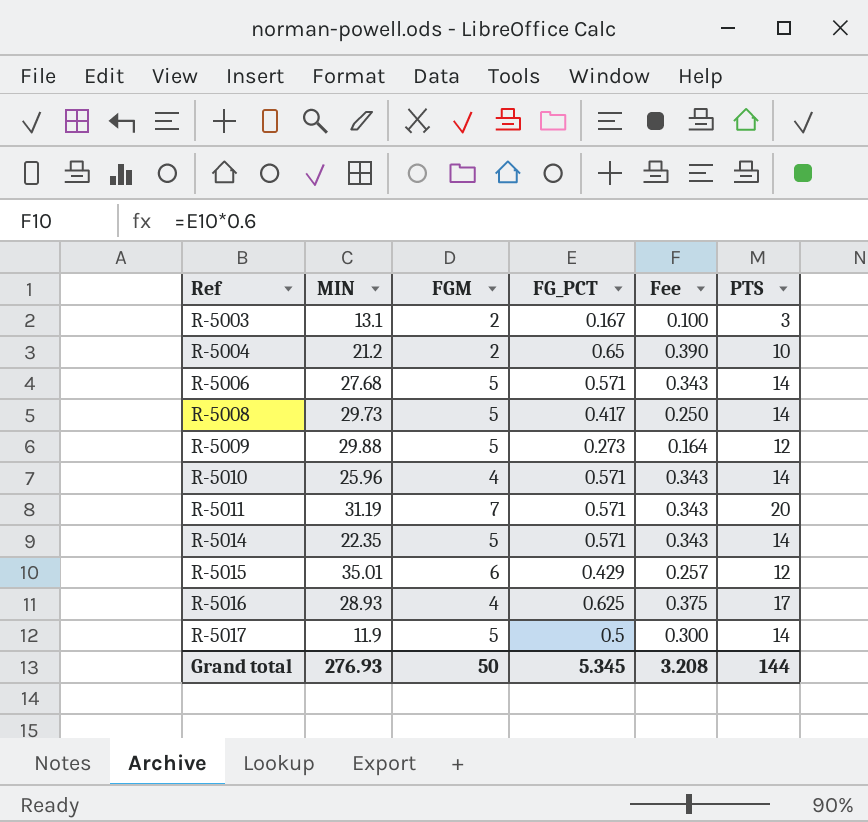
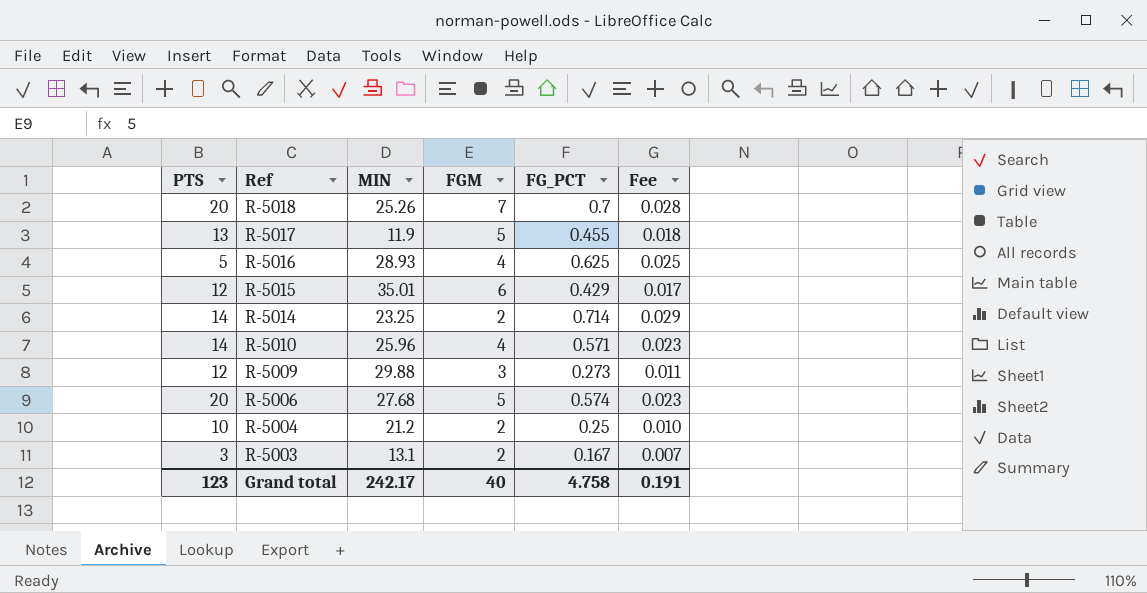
row order: Ref ascending -> Ref descending
column PTS | position: 6 -> 1
column Fee | formula: [FG_PCT] * 0.6 -> [FG_PCT] * 0.04
row R-5008: 29.73 | 5 | 0.417 | 0.250 | 14 -> none
row R-5011: 31.19 | 7 | 0.571 | 0.343 | 20 -> none
row R-5018: none -> 20 | 25.26 | 7 | 0.7 | 0.028
R-5017 | PTS: 14 -> 13
R-5017 | FG_PCT: 0.5 -> 0.455
R-5016 | PTS: 17 -> 5
R-5014 | MIN: 22.35 -> 23.25
R-5014 | FGM: 5 -> 2
R-5014 | FG_PCT: 0.571 -> 0.714
R-5009 | FGM: 5 -> 3
R-5006 | PTS: 14 -> 20
R-5006 | FG_PCT: 0.571 -> 0.574
R-5004 | FG_PCT: 0.65 -> 0.25
Grand total | PTS: 144 -> 123
Grand total | MIN: 276.93 -> 242.17
Grand total | FGM: 50 -> 40
Grand total | FG_PCT: 5.345 -> 4.758
Grand total | Fee: 3.208 -> 0.191

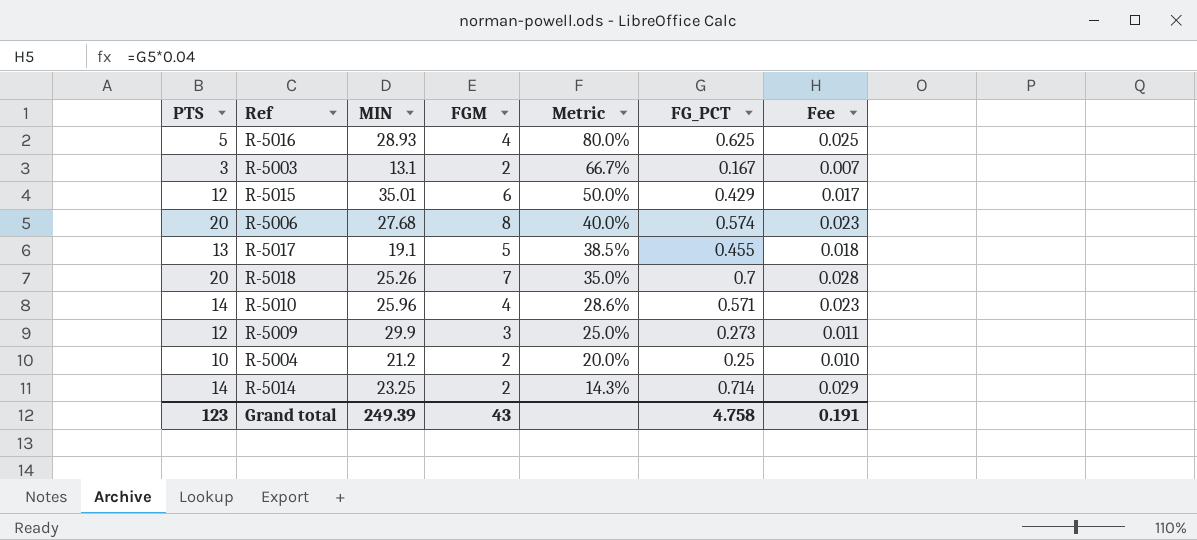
row order: Ref descending -> Metric descending
column Metric | formula: none -> [FGM] / [PTS]
R-5006 | FGM: 5 -> 8
R-5017 | MIN: 11.9 -> 19.1
R-5009 | MIN: 29.88 -> 29.9
Grand total | MIN: 242.17 -> 249.39
Grand total | FGM: 40 -> 43

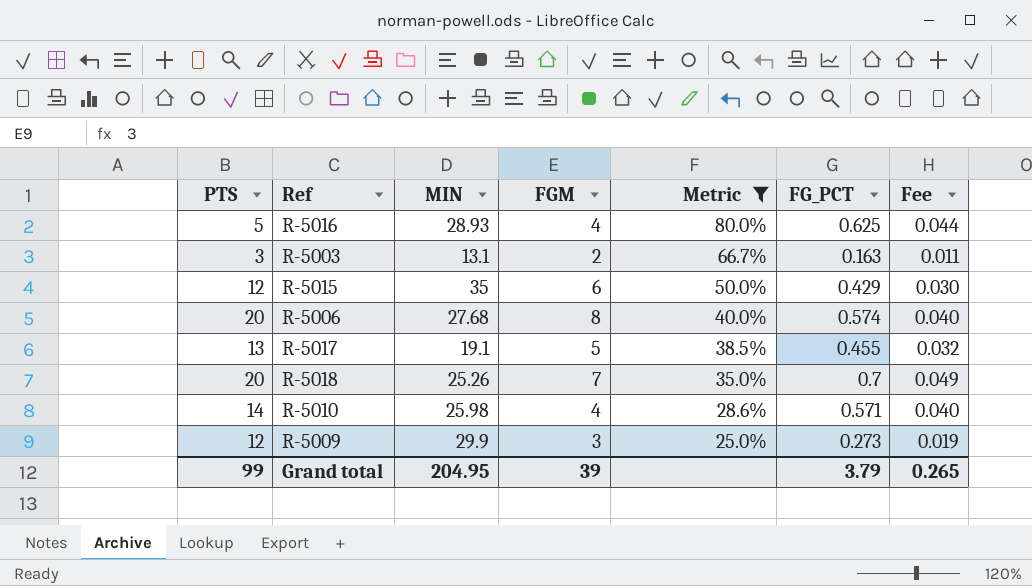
filter: none -> Metric >= 25.0%
column Fee | formula: [FG_PCT] * 0.04 -> [FG_PCT] * 0.07
R-5003 | FG_PCT: 0.167 -> 0.163
R-5015 | MIN: 35.01 -> 35
R-5010 | MIN: 25.96 -> 25.98
Grand total | PTS: 123 -> 99
Grand total | MIN: 249.39 -> 204.95
Grand total | FGM: 43 -> 39
Grand total | FG_PCT: 4.758 -> 3.79
Grand total | Fee: 0.191 -> 0.265

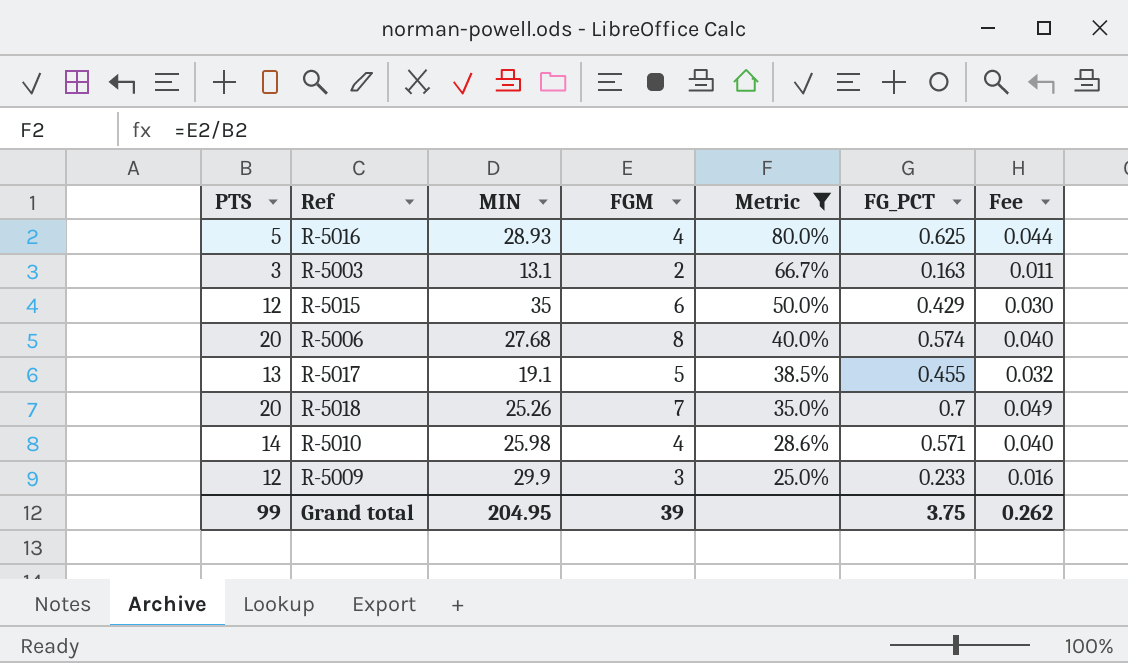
R-5009 | FG_PCT: 0.273 -> 0.233
R-5009 | Fee: 0.019 -> 0.016
Grand total | FG_PCT: 3.79 -> 3.75
Grand total | Fee: 0.265 -> 0.262

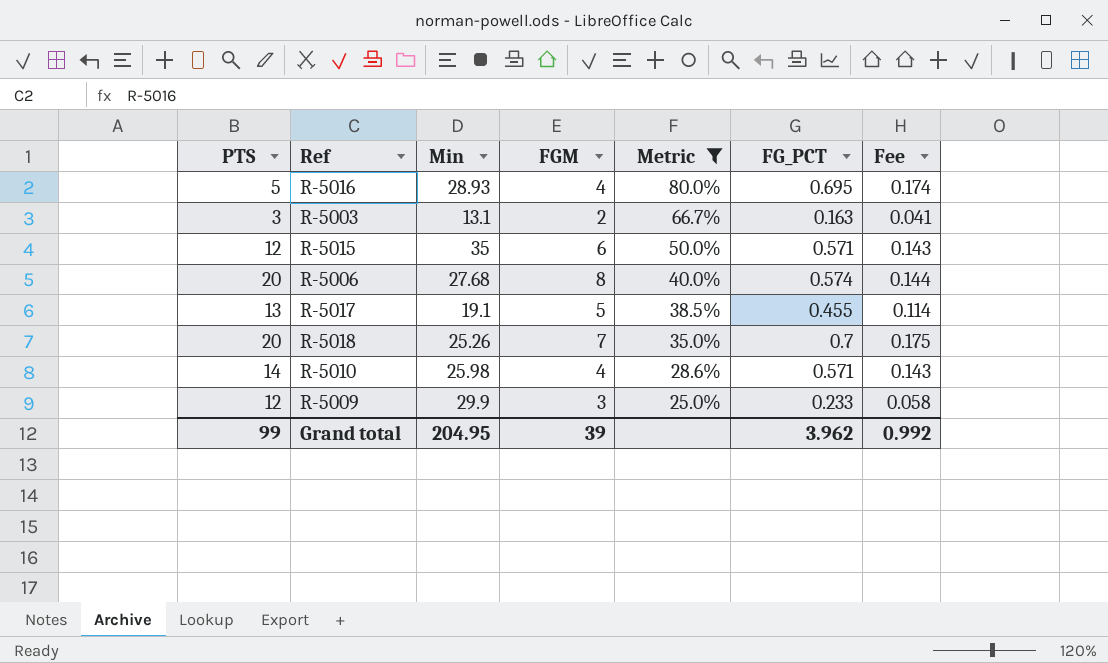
column name: MIN -> Min
column Fee | formula: [FG_PCT] * 0.07 -> [FG_PCT] * 0.25
R-5016 | FG_PCT: 0.625 -> 0.695
R-5015 | FG_PCT: 0.429 -> 0.571
Grand total | FG_PCT: 3.75 -> 3.962
Grand total | Fee: 0.262 -> 0.992

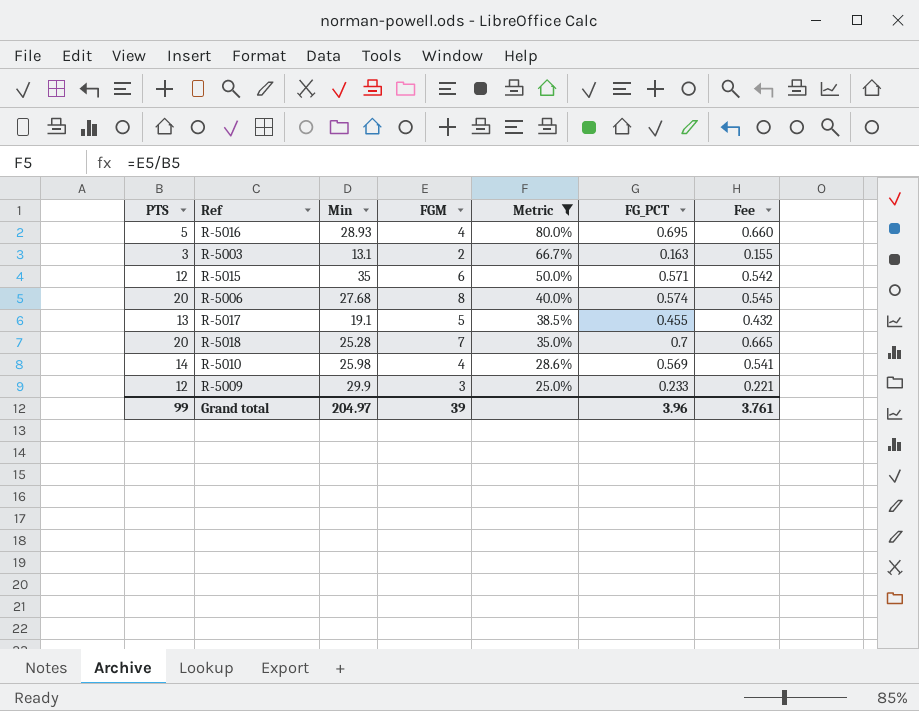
column Fee | formula: [FG_PCT] * 0.25 -> [FG_PCT] * 0.95
R-5018 | Min: 25.26 -> 25.28
R-5010 | FG_PCT: 0.571 -> 0.569
Grand total | Min: 204.95 -> 204.97
Grand total | FG_PCT: 3.962 -> 3.96
Grand total | Fee: 0.992 -> 3.761

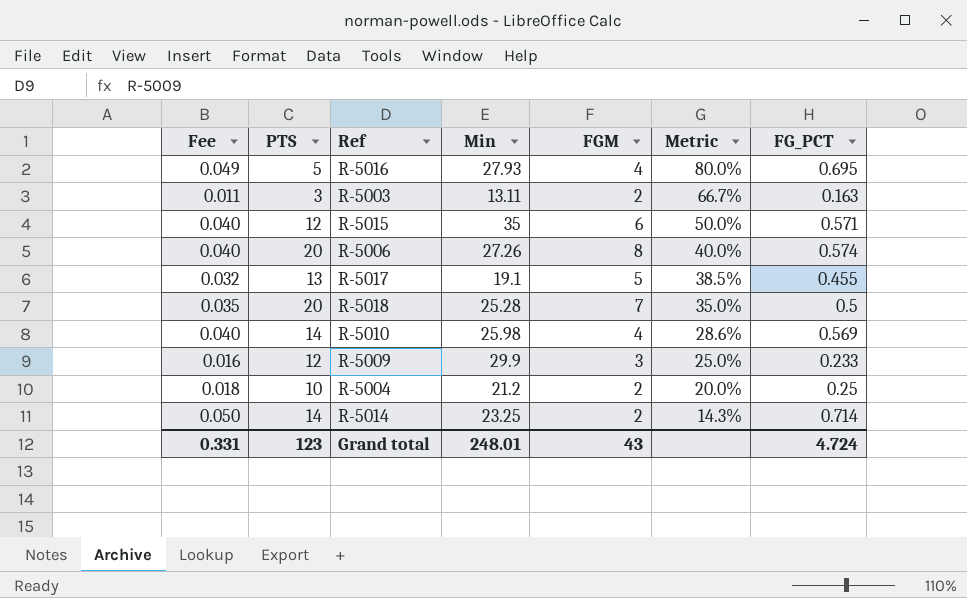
filter: Metric >= 25.0% -> none
column Fee | formula: [FG_PCT] * 0.95 -> [FG_PCT] * 0.07
column Fee | position: 7 -> 1
R-5016 | Min: 28.93 -> 27.93
R-5003 | Min: 13.1 -> 13.11
R-5006 | Min: 27.68 -> 27.26
R-5018 | FG_PCT: 0.7 -> 0.5
Grand total | Fee: 3.761 -> 0.331
Grand total | PTS: 99 -> 123
Grand total | Min: 204.97 -> 248.01
Grand total | FGM: 39 -> 43
Grand total | FG_PCT: 3.96 -> 4.724

